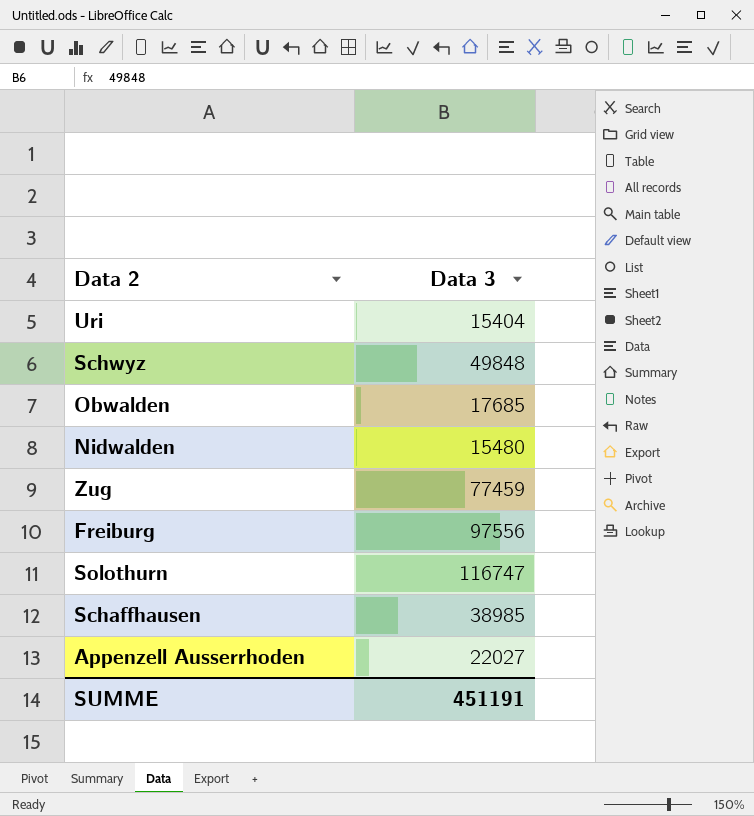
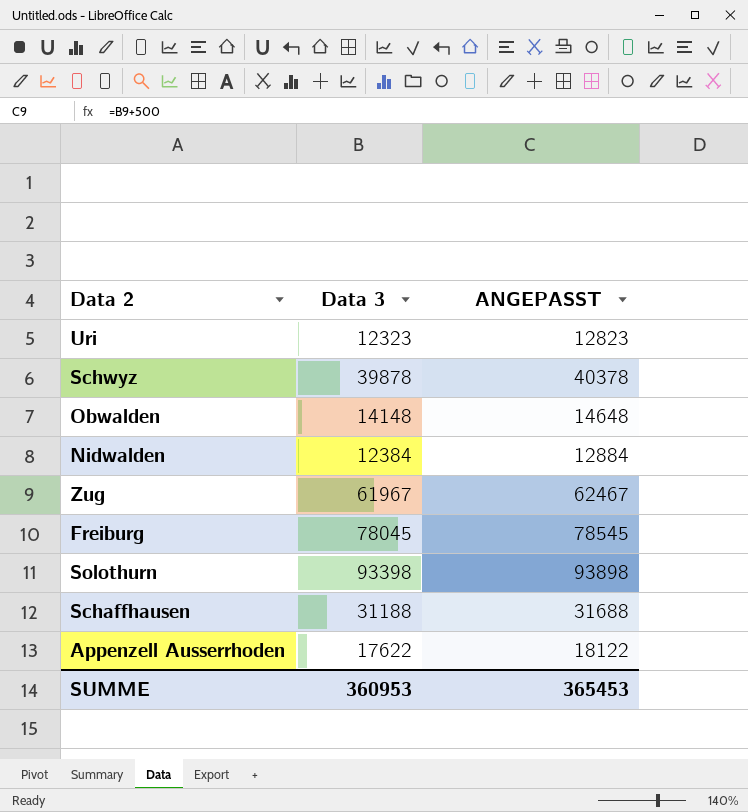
column ANGEPASST | formula: none -> [Data 3] + 500
Uri | Data 3: 15404 -> 12323
Schwyz | Data 3: 49848 -> 39878
Obwalden | Data 3: 17685 -> 14148
Nidwalden | Data 3: 15480 -> 12384
Zug | Data 3: 77459 -> 61967
Freiburg | Data 3: 97556 -> 78045
Solothurn | Data 3: 116747 -> 93398
Schaffhausen | Data 3: 38985 -> 31188
Appenzell Ausserrhoden | Data 3: 22027 -> 17622
SUMME | Data 3: 451191 -> 360953

